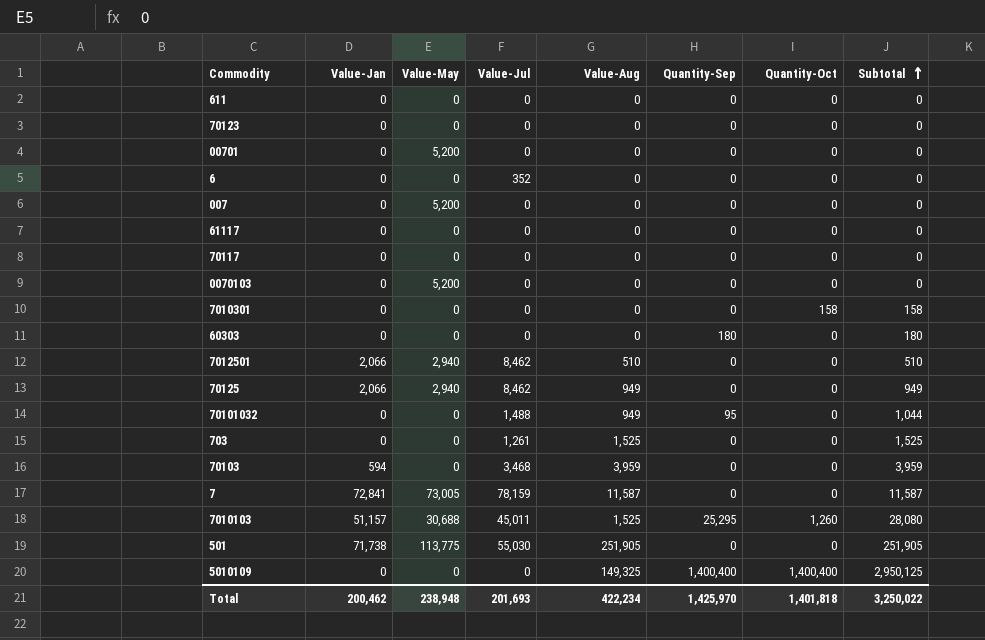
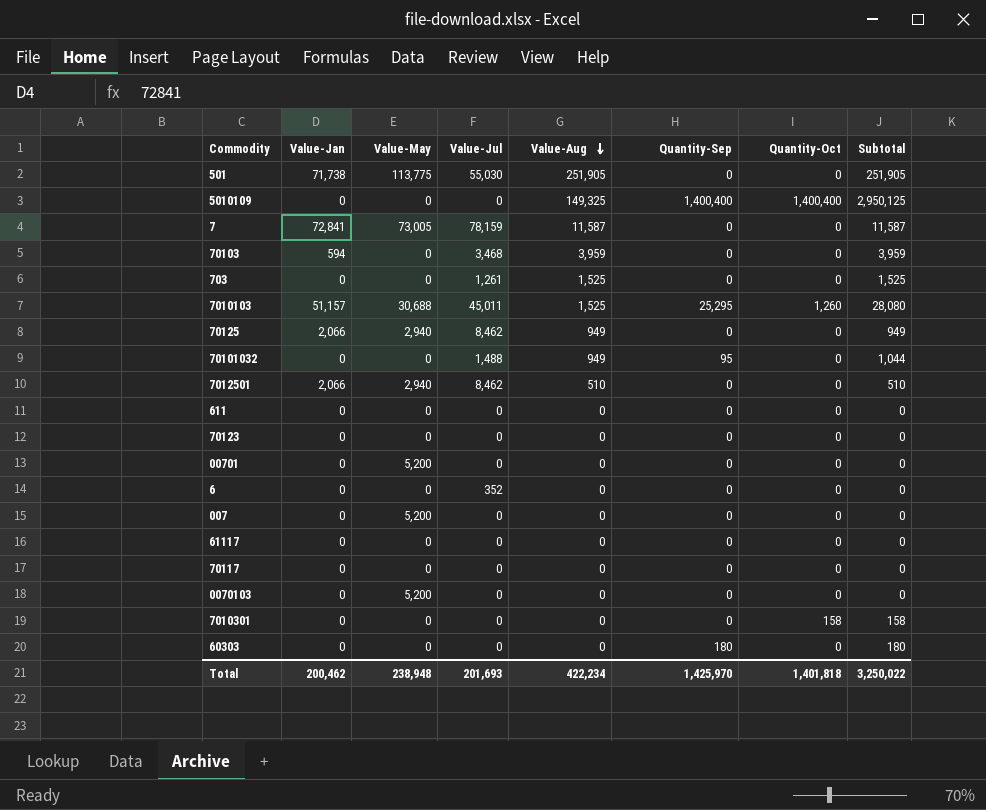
row order: Subtotal ascending -> Value-Aug descending

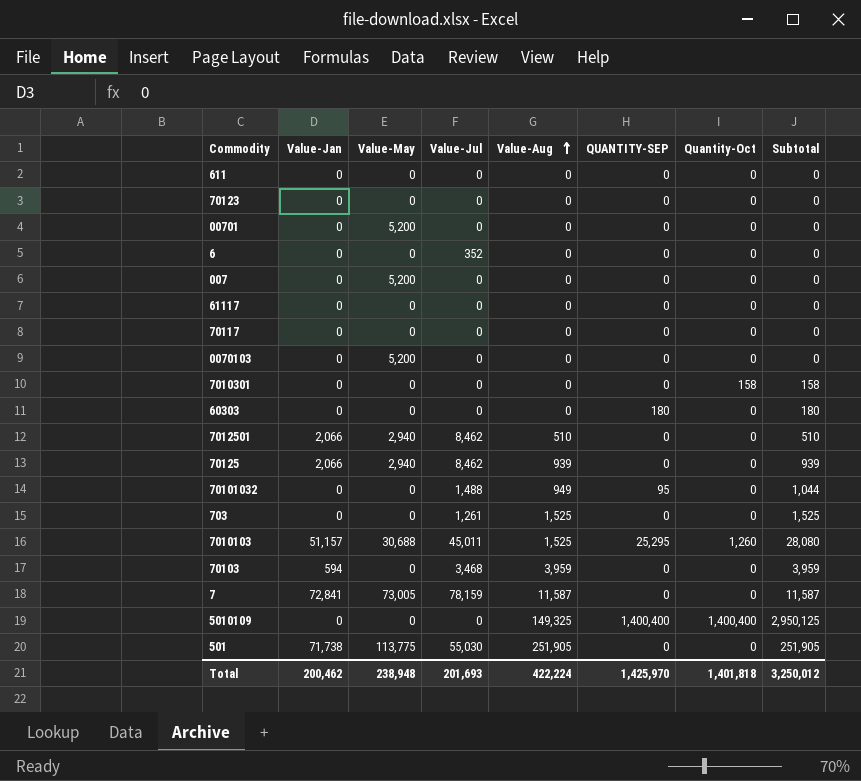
row order: Value-Aug descending -> Value-Aug ascending
column name: Quantity-Sep -> QUANTITY-SEP
70125 | Value-Aug: 949 -> 939
70125 | Subtotal: 949 -> 939
Total | Value-Aug: 422,234 -> 422,224
Total | Subtotal: 3,250,022 -> 3,250,012

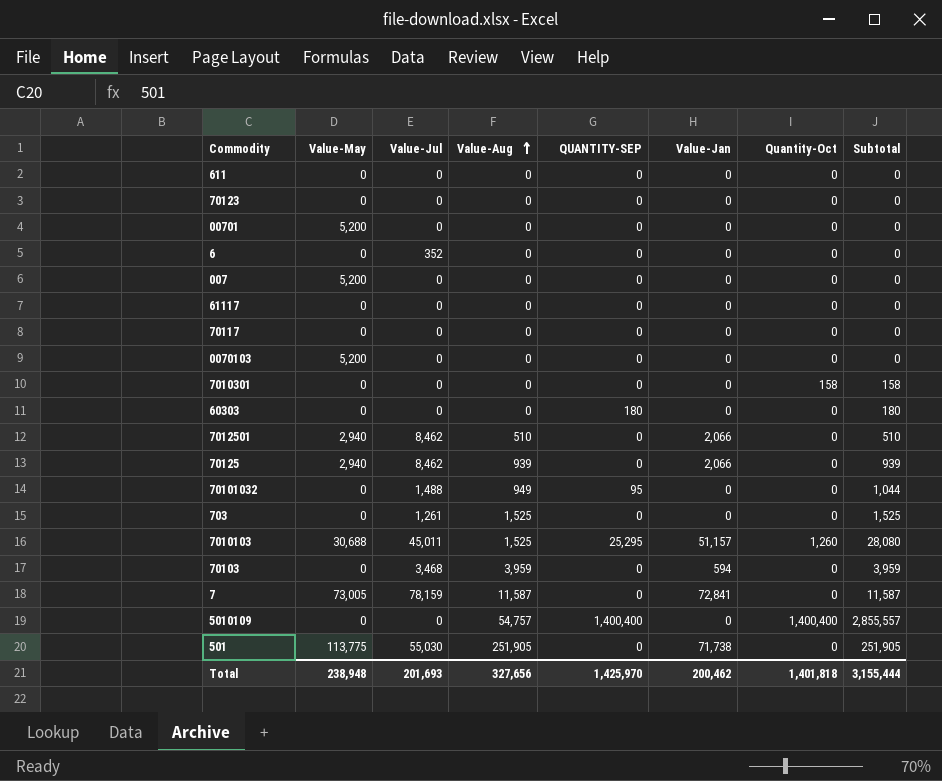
column Value-Jan | position: 2 -> 6
5010109 | Value-Aug: 149,325 -> 54,757
5010109 | Subtotal: 2,950,125 -> 2,855,557
Total | Value-Aug: 422,224 -> 327,656
Total | Subtotal: 3,250,012 -> 3,155,444

